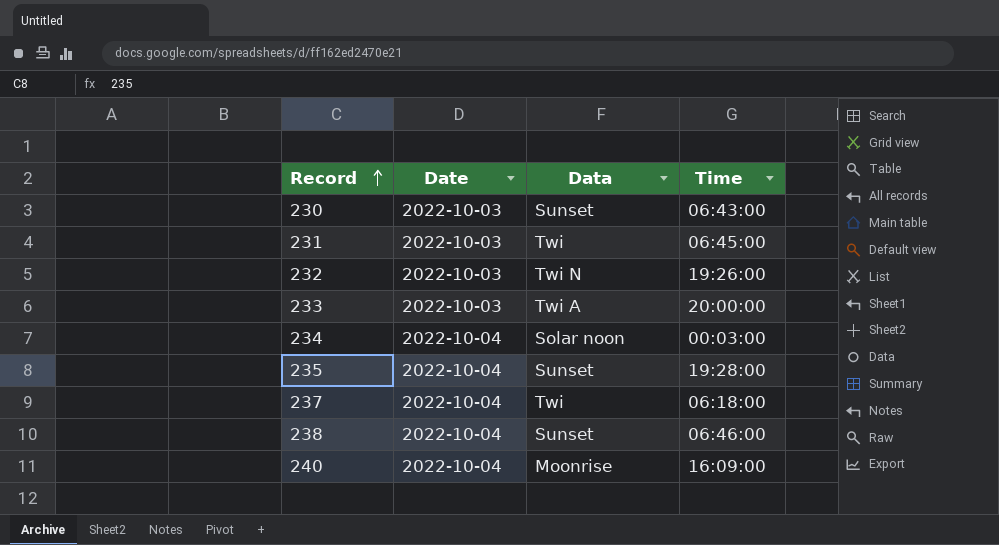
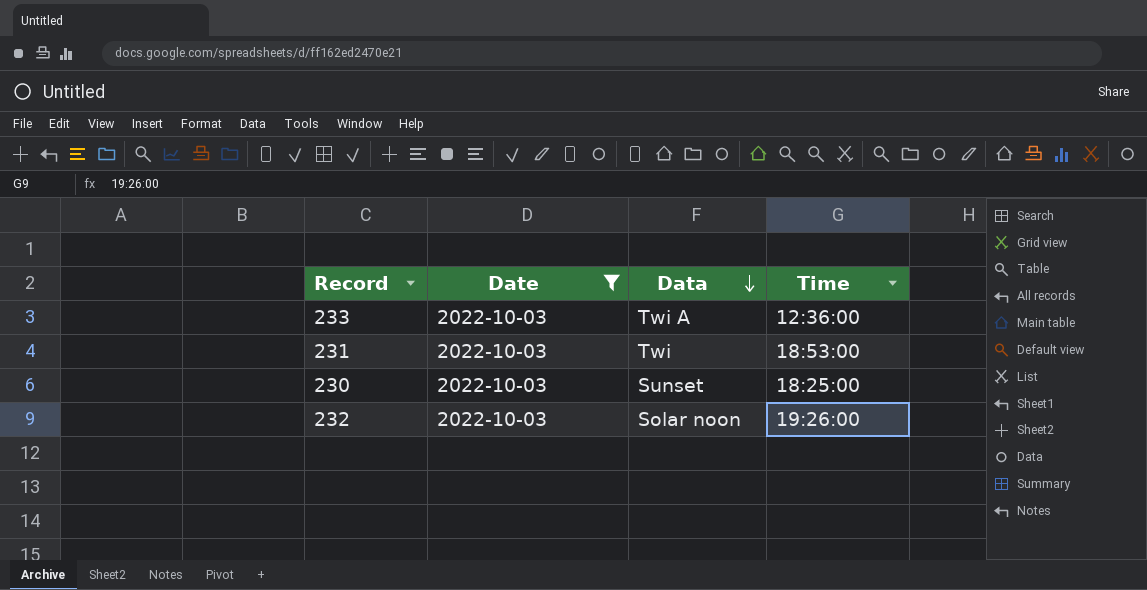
filter: none -> Date = 2022-10-03
row order: Record ascending -> Data descending
233 | Time: 20:00:00 -> 12:36:00
231 | Time: 06:45:00 -> 18:53:00
230 | Time: 06:43:00 -> 18:25:00
232 | Data: Twi N -> Solar noon

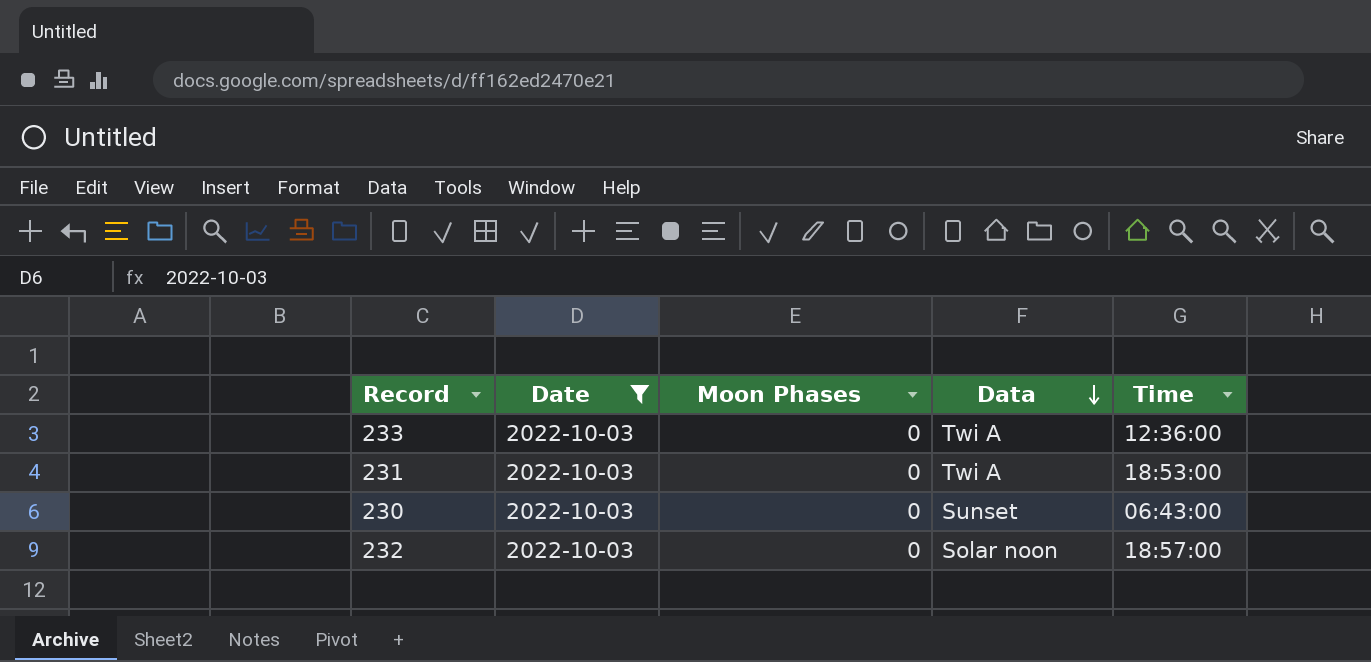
column Moon Phases | position: none -> 3
231 | Data: Twi -> Twi A
230 | Time: 18:25:00 -> 06:43:00
232 | Time: 19:26:00 -> 18:57:00

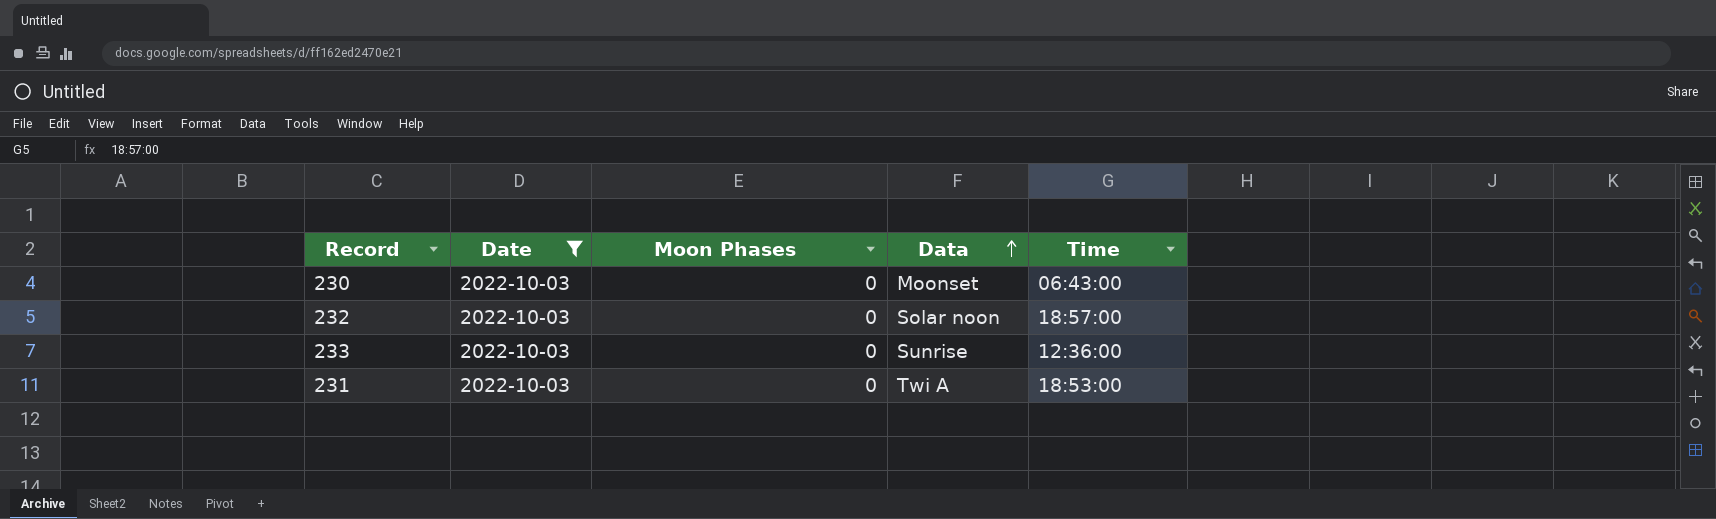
row order: Data descending -> Data ascending
230 | Data: Sunset -> Moonset
233 | Data: Twi A -> Sunrise

